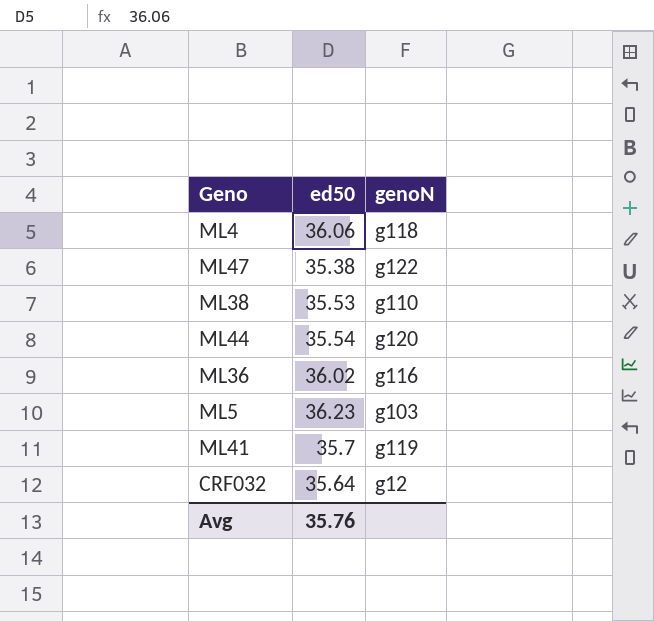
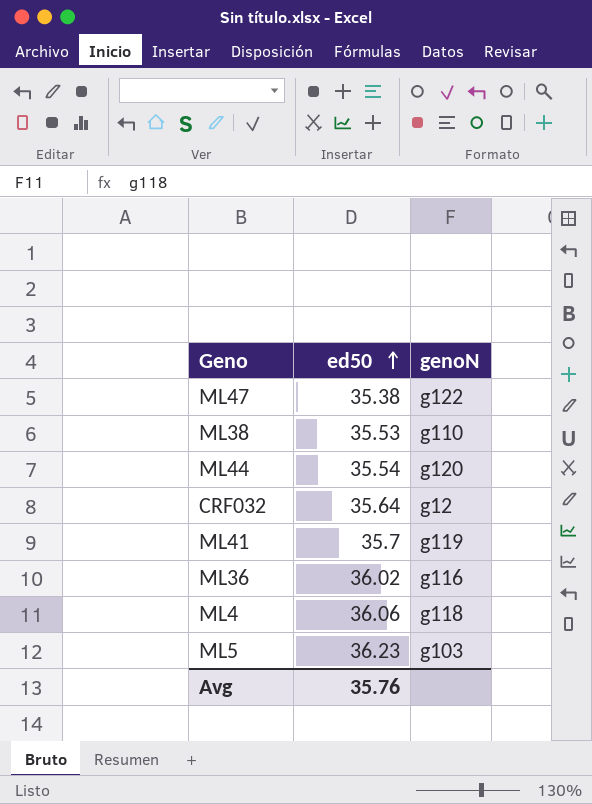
row order: none -> ed50 ascending

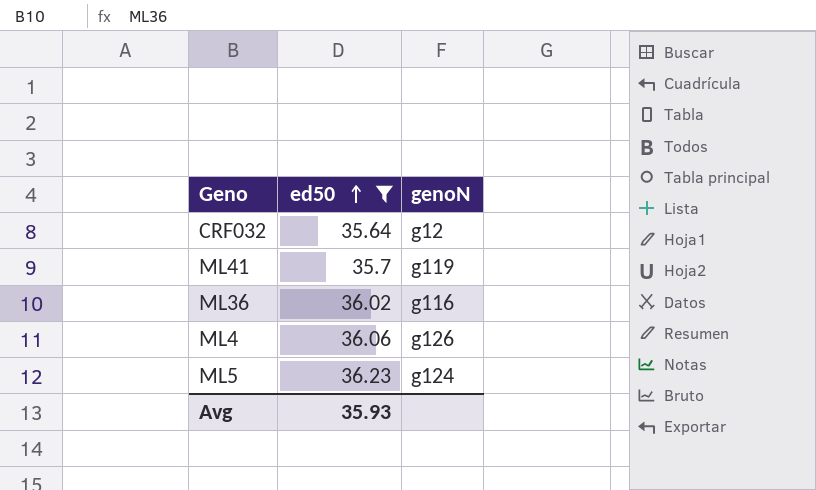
filter: none -> ed50 >= 35.64
ML4 | genoN: g118 -> g126
ML5 | genoN: g103 -> g124
Avg | ed50: 35.76 -> 35.93

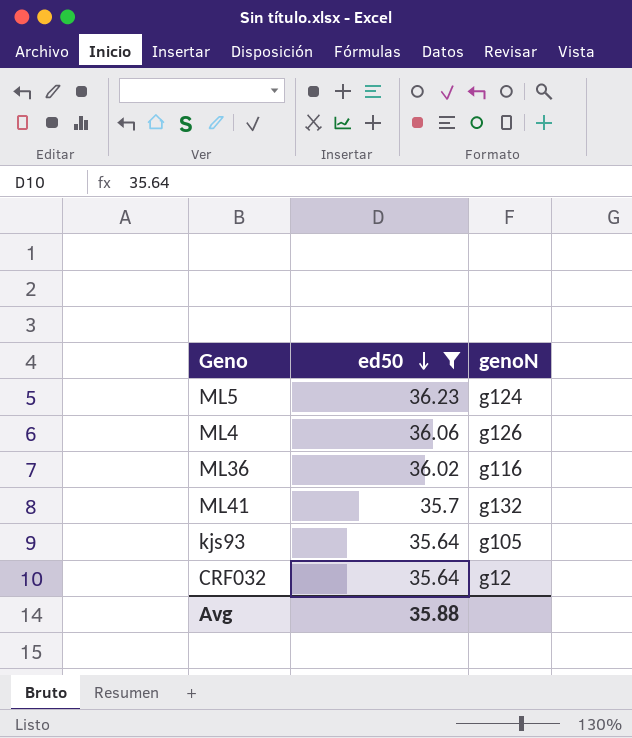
row order: ed50 ascending -> ed50 descending
ML41 | genoN: g119 -> g132
row kjs93: none -> 35.64 | g105
Avg | ed50: 35.93 -> 35.88

